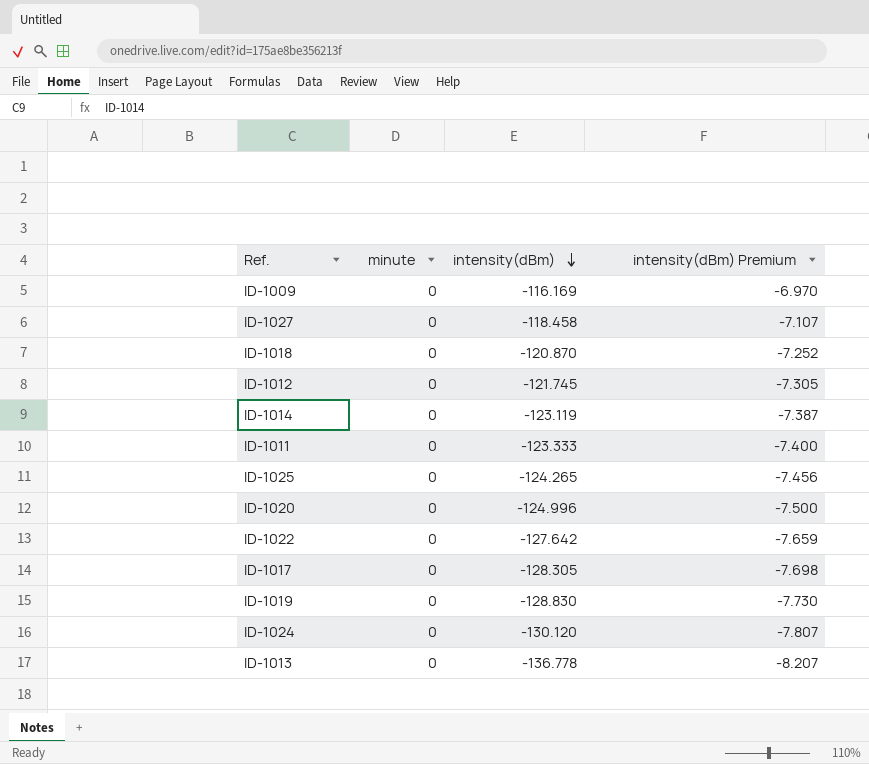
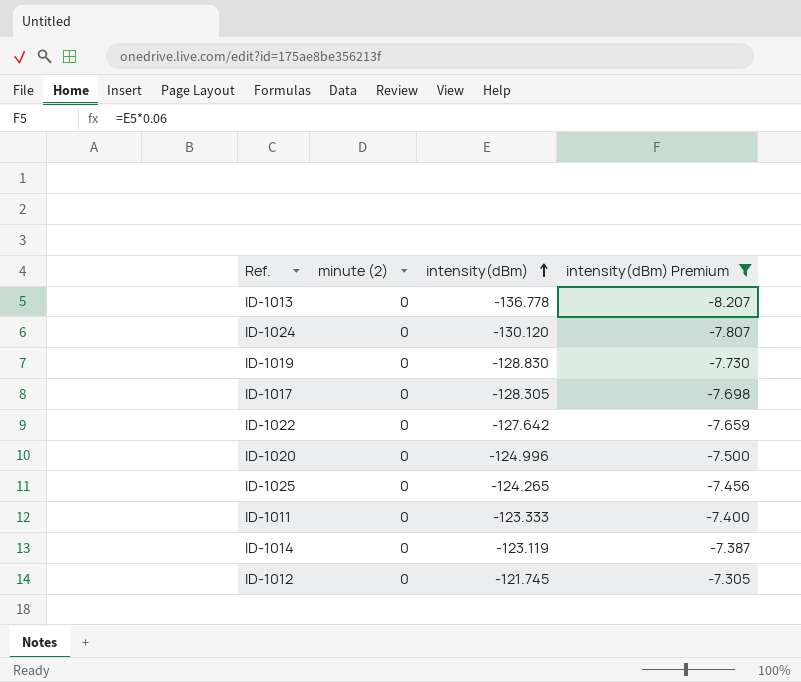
filter: none -> intensity(dBm) Premium <= -7.305
row order: intensity(dBm) descending -> intensity(dBm) ascending
column name: minute -> minute (2)

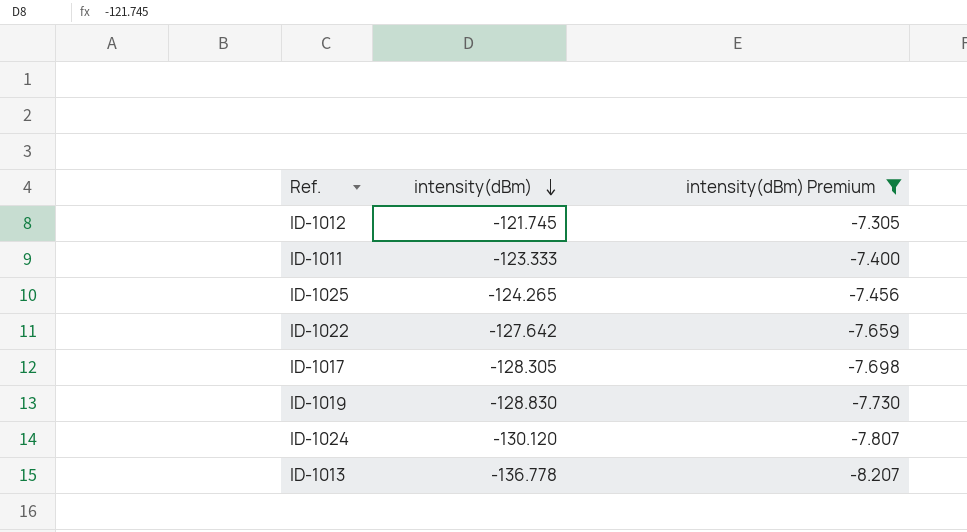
row order: intensity(dBm) ascending -> intensity(dBm) descending
column minute (2) | position: 2 -> none
row ID-1020: 0 | -124.996 | -7.500 -> none
row ID-1014: 0 | -123.119 | -7.387 -> none

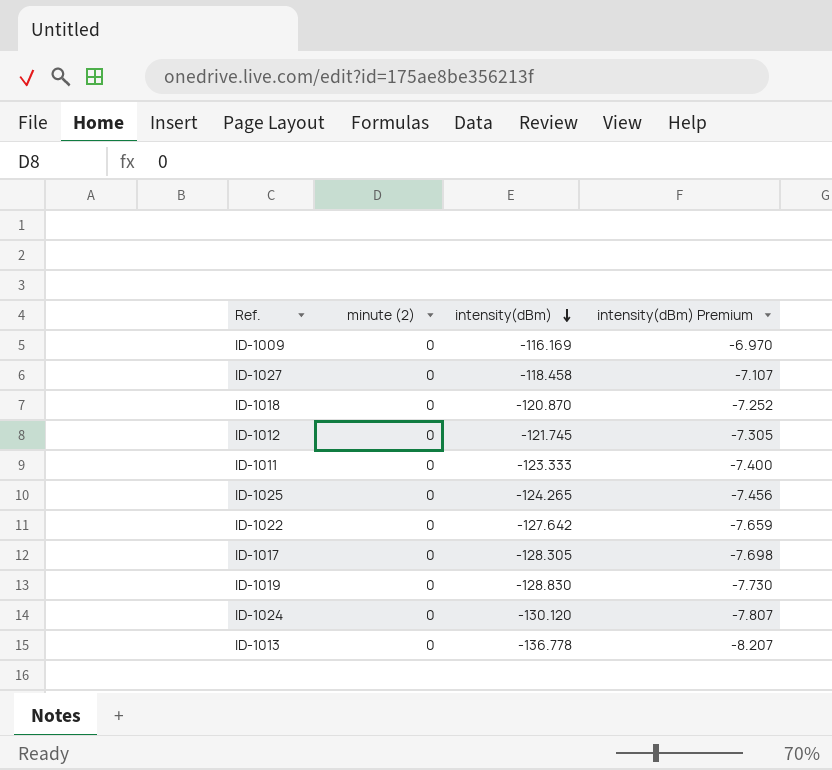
filter: intensity(dBm) Premium <= -7.305 -> none
column minute (2) | position: none -> 2

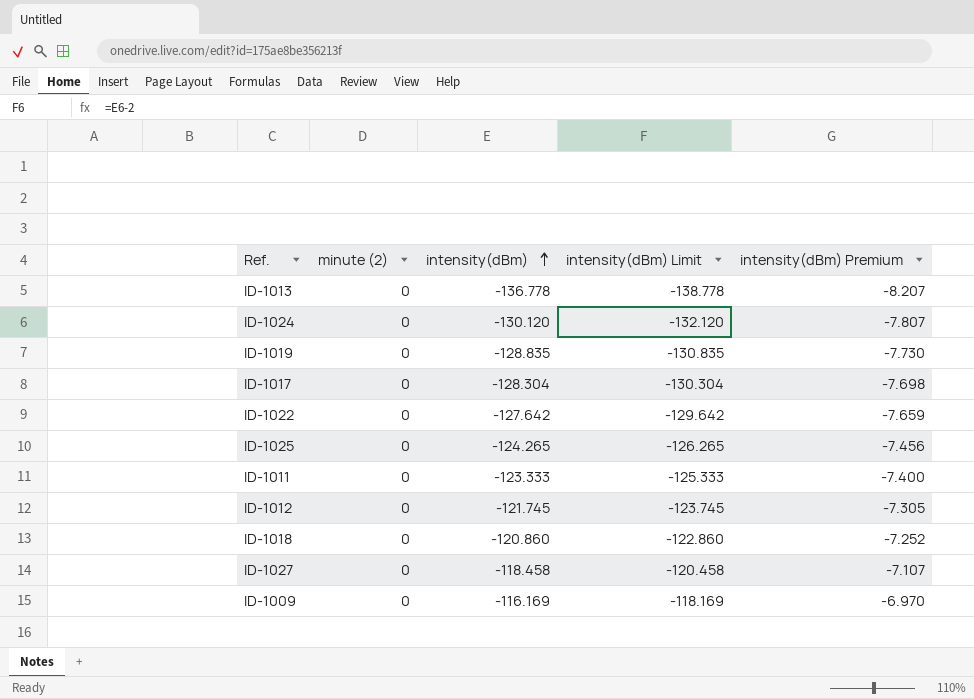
row order: intensity(dBm) descending -> intensity(dBm) ascending
column intensity(dBm) Limit | formula: none -> [intensity(dBm)] - 2
ID-1019 | intensity(dBm): -128.830 -> -128.835
ID-1017 | intensity(dBm): -128.305 -> -128.304
ID-1018 | intensity(dBm): -120.870 -> -120.860

